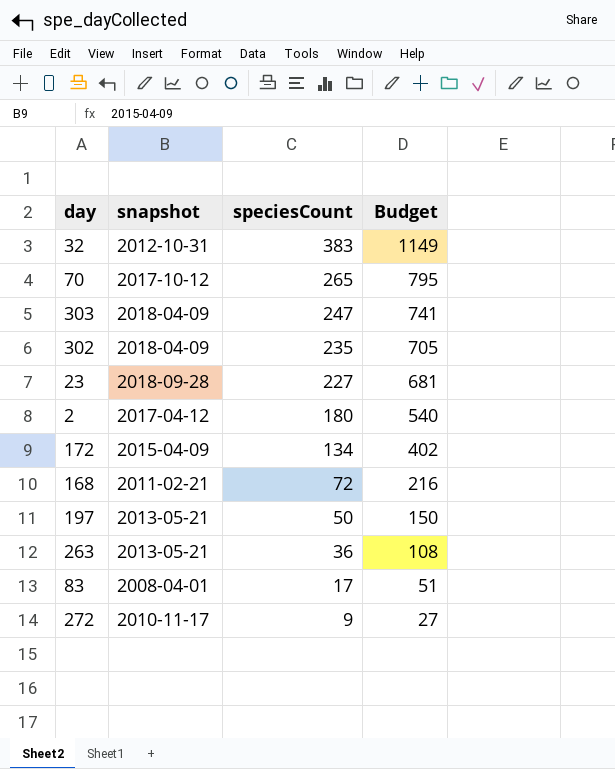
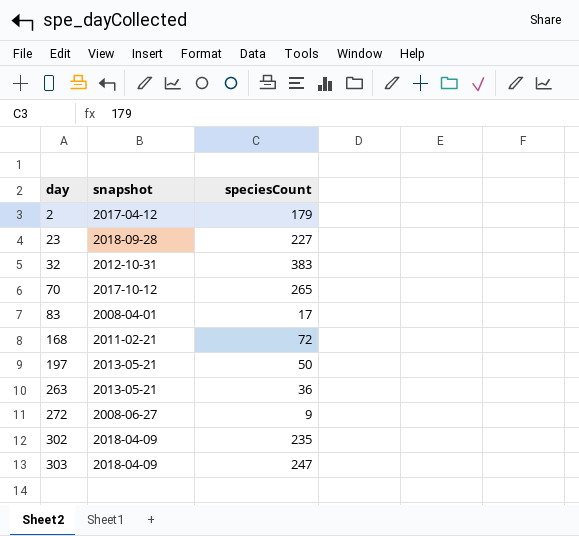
row order: speciesCount descending -> day ascending
column Budget | formula: [speciesCount] * 3 -> none
row 172: 2015-04-09 | 134 | 402 -> none
2 | speciesCount: 180 -> 179
272 | snapshot: 2010-11-17 -> 2008-06-27

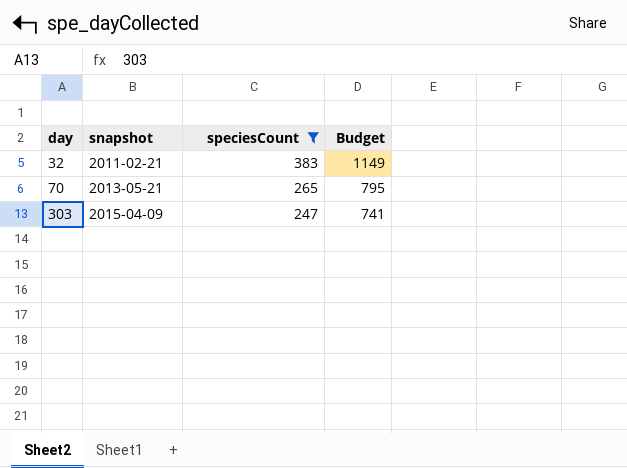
filter: none -> speciesCount >= 247
column Budget | formula: none -> [speciesCount] * 3
32 | snapshot: 2012-10-31 -> 2011-02-21
70 | snapshot: 2017-10-12 -> 2013-05-21
303 | snapshot: 2018-04-09 -> 2015-04-09

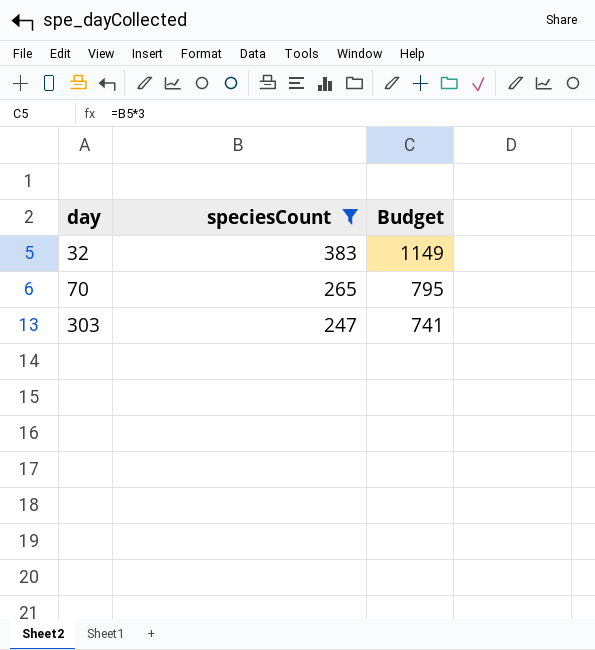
column snapshot | position: 2 -> none

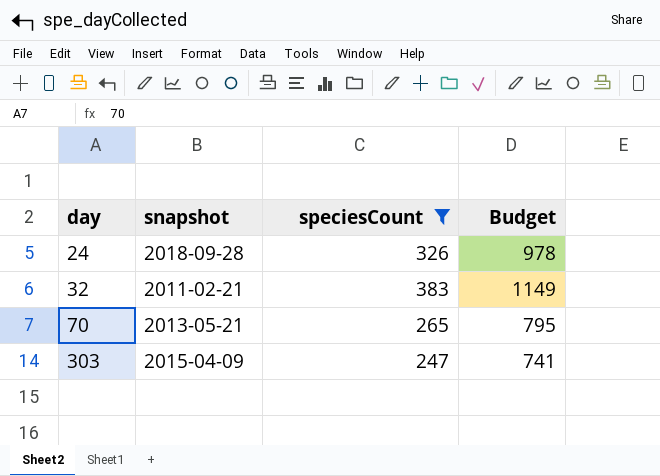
column snapshot | position: none -> 2
row 24: none -> 2018-09-28 | 326 | 978

